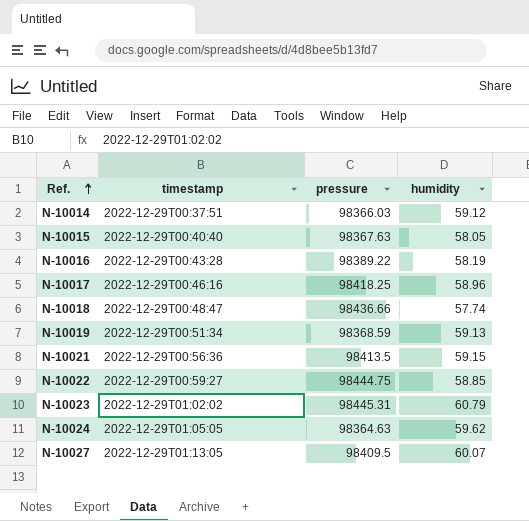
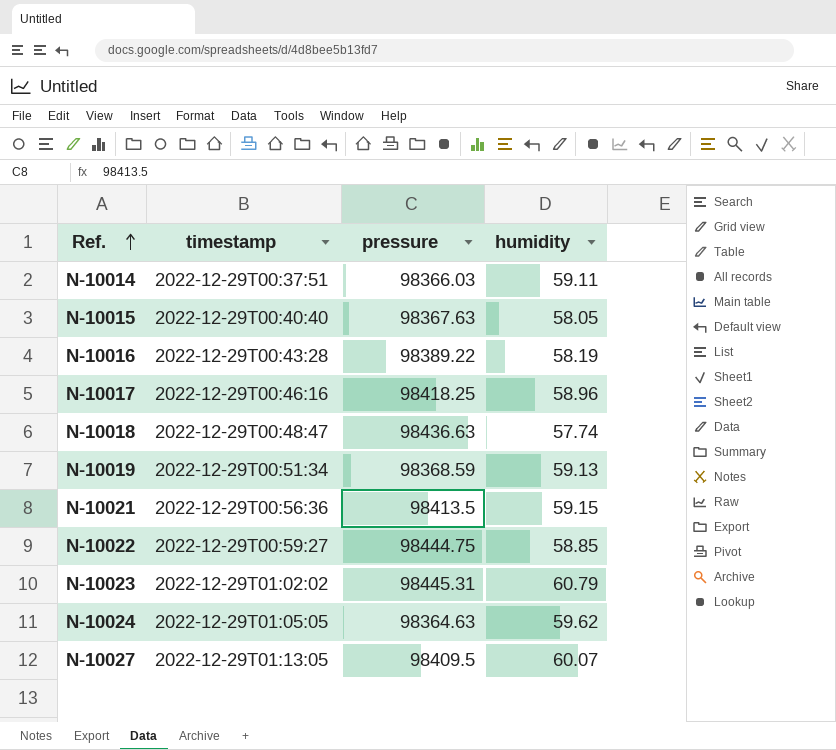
N-10014 | humidity: 59.12 -> 59.11
N-10018 | pressure: 98436.66 -> 98436.63

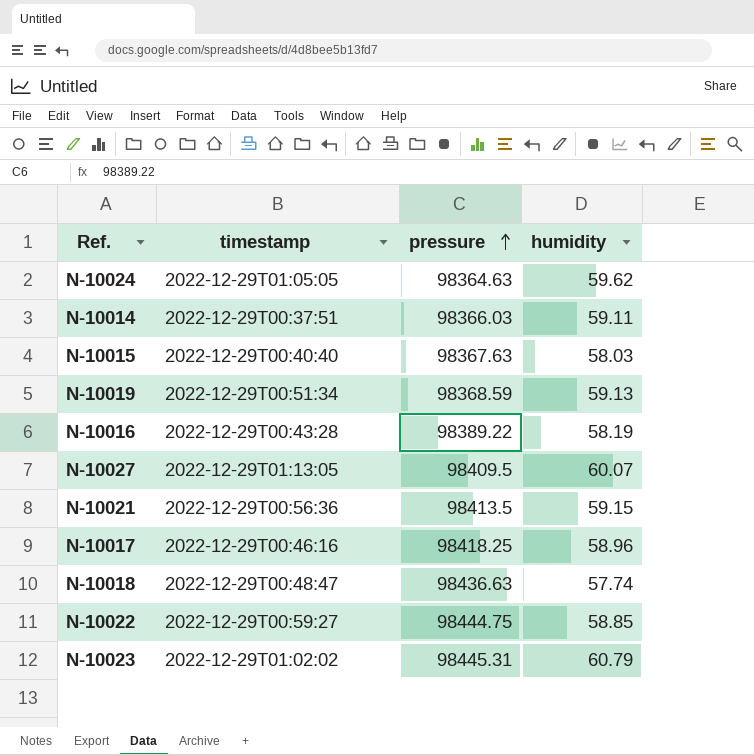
row order: Ref. ascending -> pressure ascending
N-10015 | humidity: 58.05 -> 58.03

